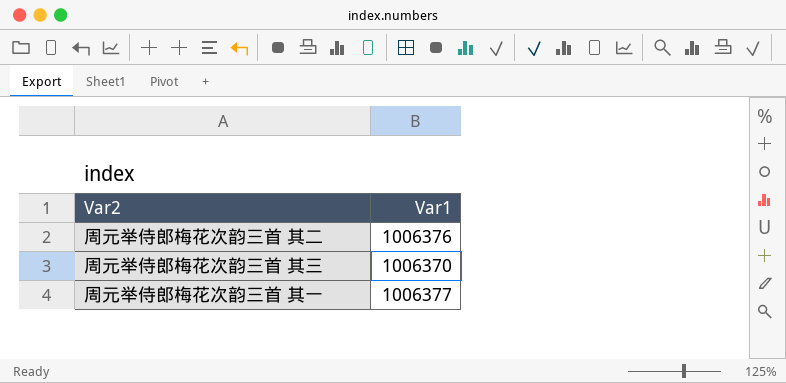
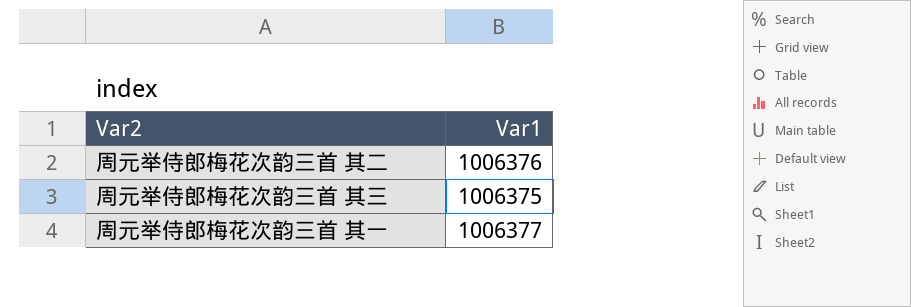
周元举侍郎梅花次韵三首 其三 | Var1: 1006370 -> 1006375

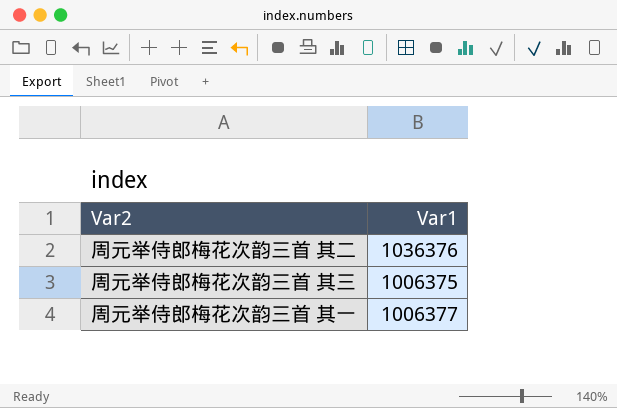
周元举侍郎梅花次韵三首 其二 | Var1: 1006376 -> 1036376

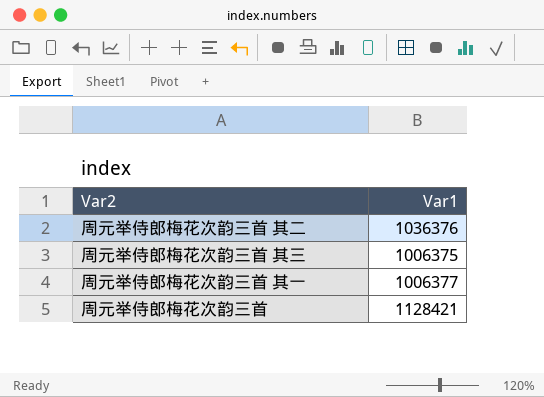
row 周元举侍郎梅花次韵三首: none -> 1128421

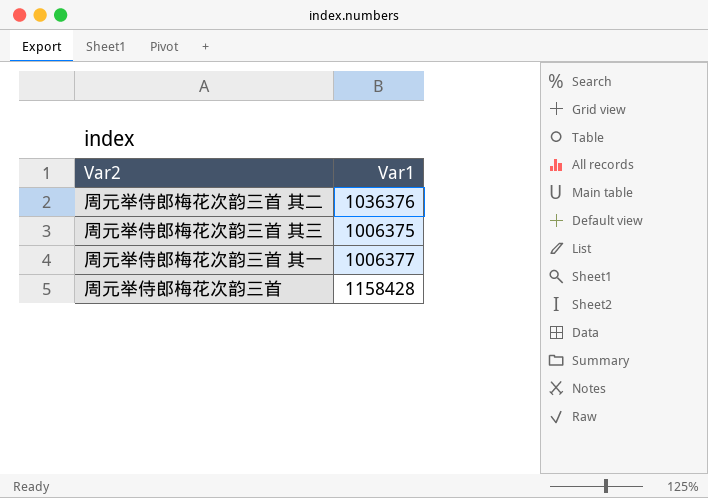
周元举侍郎梅花次韵三首 | Var1: 1128421 -> 1158428

